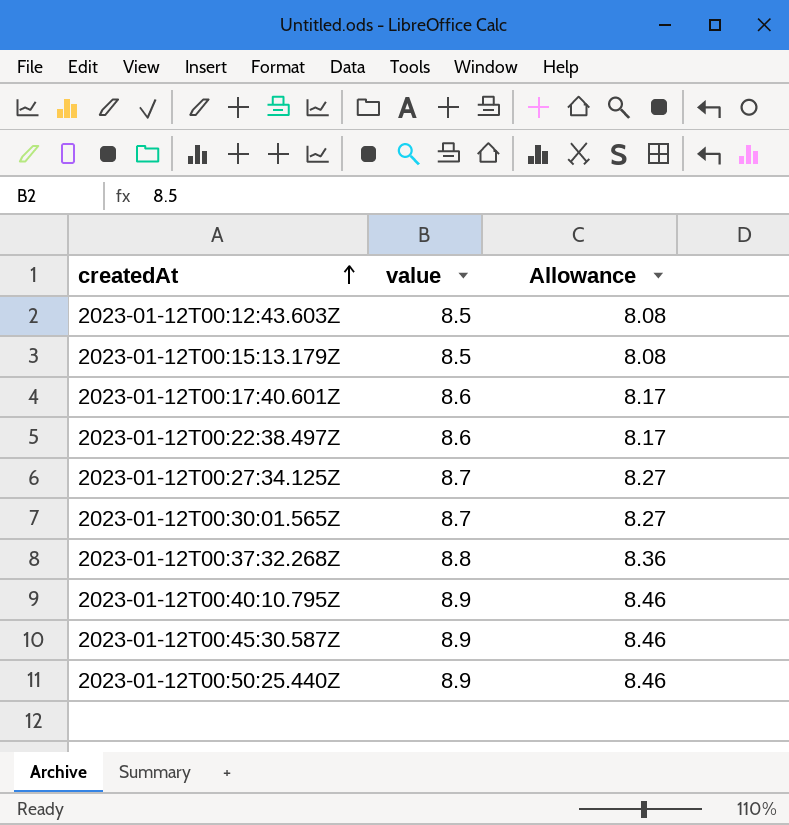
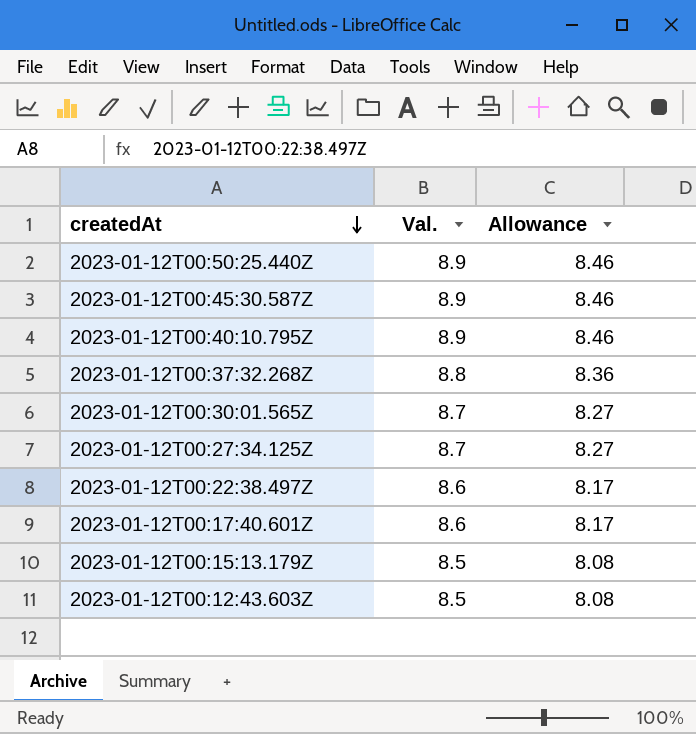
row order: createdAt ascending -> createdAt descending
column name: value -> Val.

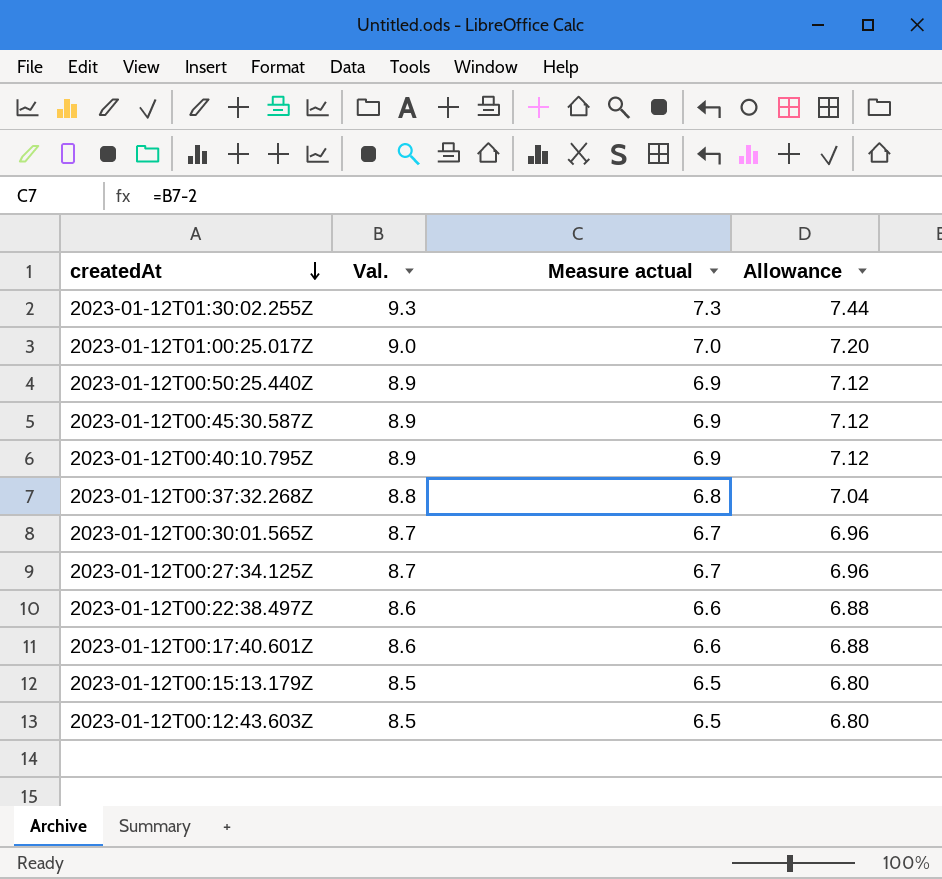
column Measure actual | formula: none -> [Val.] - 2
column Allowance | formula: [Val.] * 0.95 -> [Val.] * 0.8
row 2023-01-12T01:30:02.255Z: none -> 9.3 | 7.3 | 7.44
row 2023-01-12T01:00:25.017Z: none -> 9.0 | 7.0 | 7.20

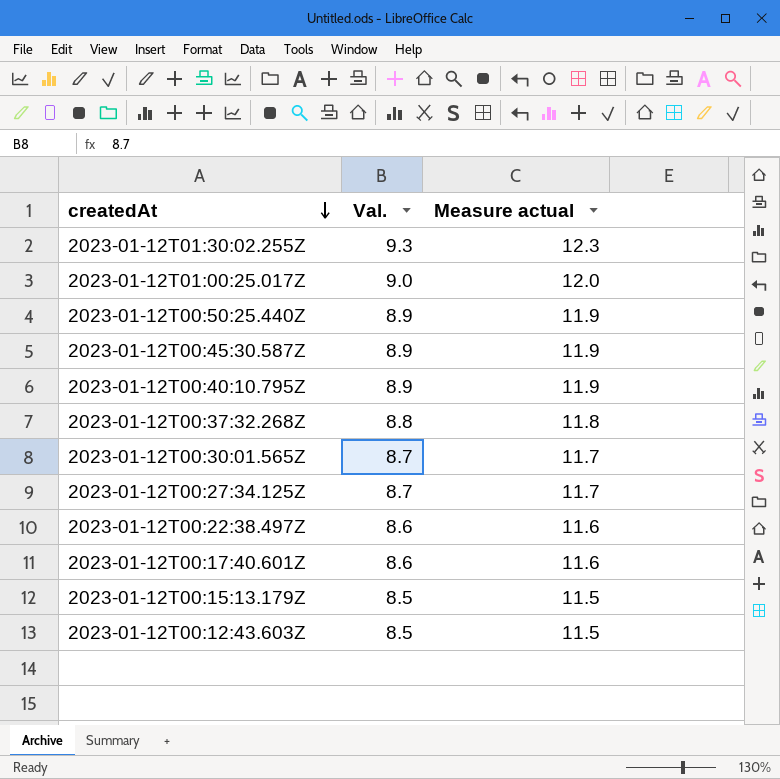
column Allowance | formula: [Val.] * 0.8 -> none
column Measure actual | formula: [Val.] - 2 -> [Val.] + 3

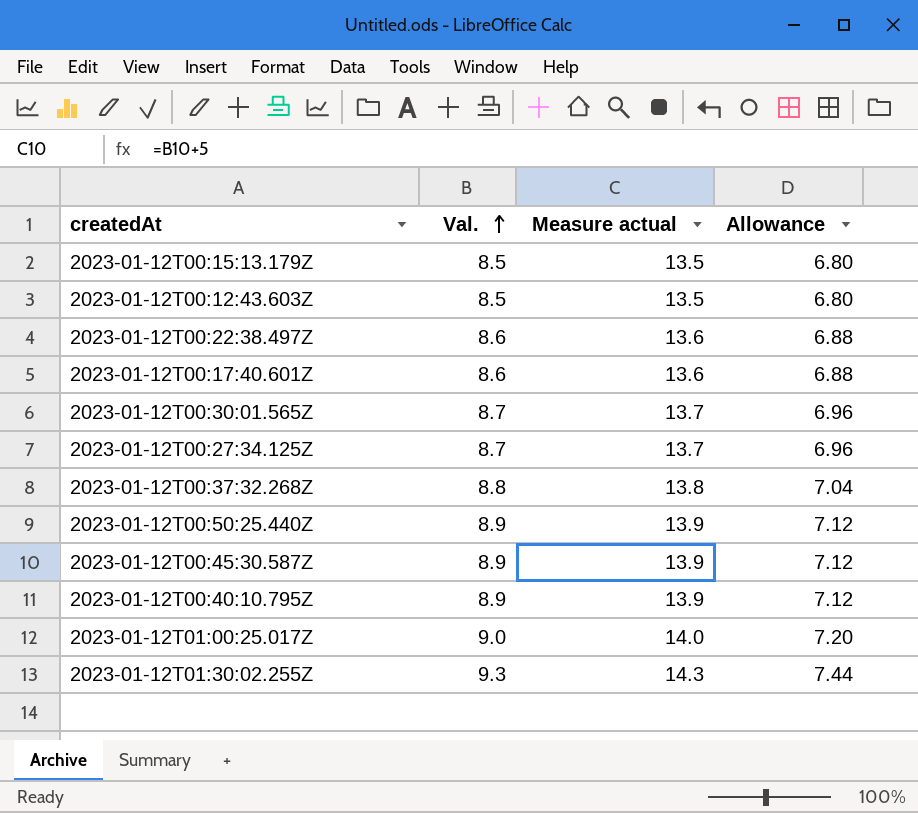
row order: createdAt descending -> Val. ascending
column Measure actual | formula: [Val.] + 3 -> [Val.] + 5
column Allowance | formula: none -> [Val.] * 0.8

